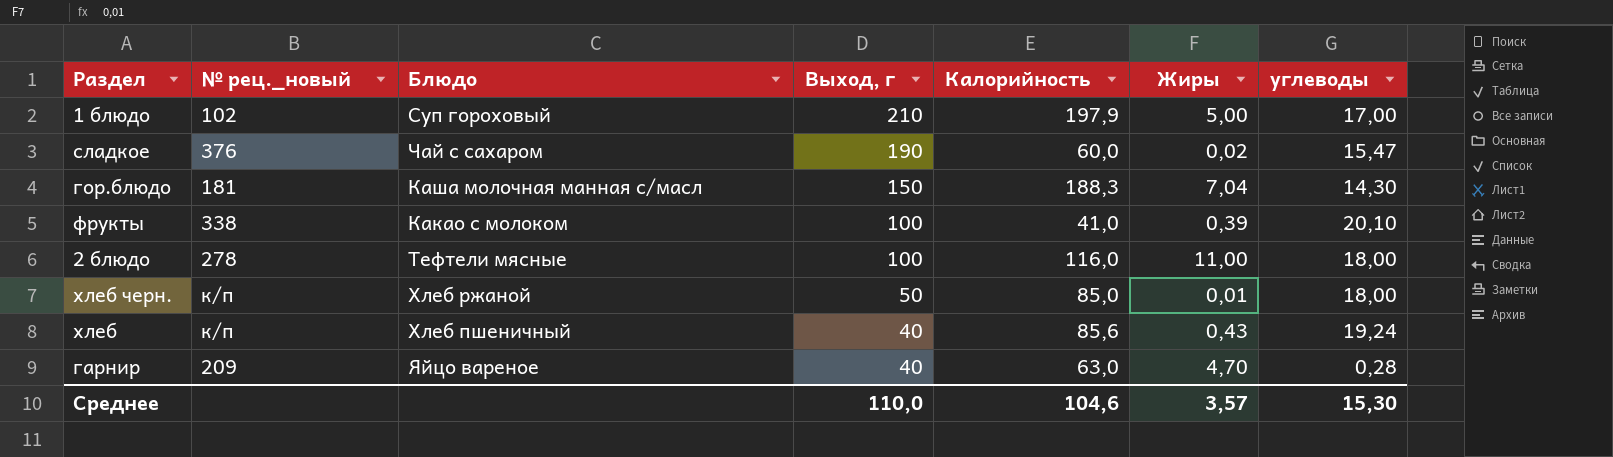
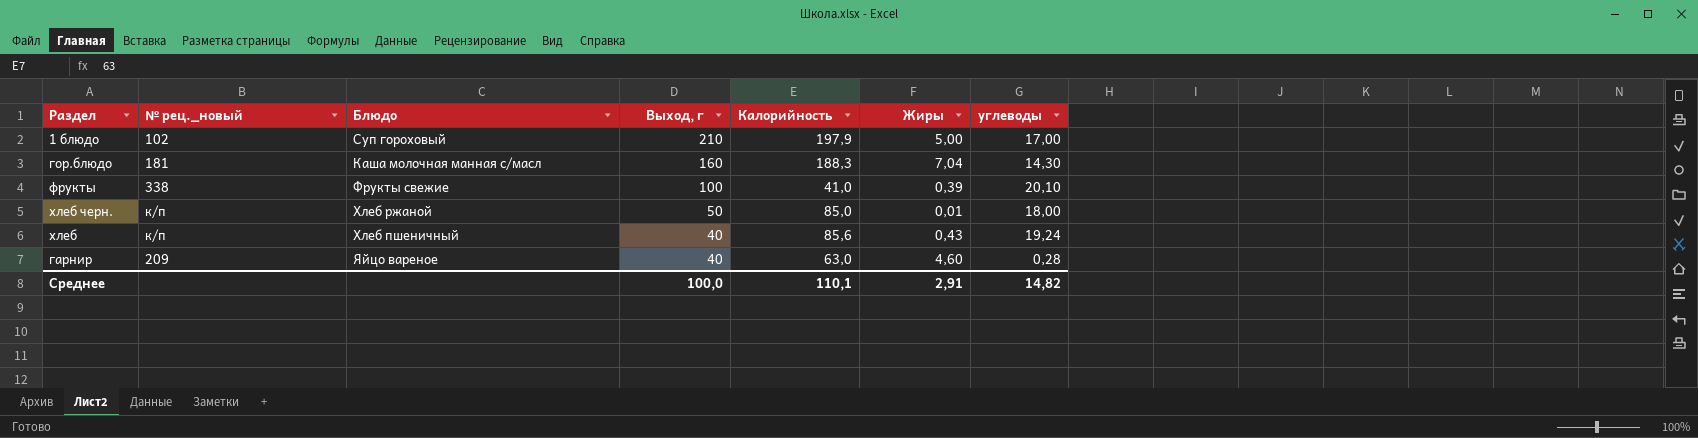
row сладкое: 376 | Чай с сахаром | 190 | 60,0 | 0,02 | 15,47 -> none
row 2 блюдо: 278 | Тефтели мясные | 100 | 116,0 | 11,00 | 18,00 -> none
гор.блюдо | Выход, г: 150 -> 160
фрукты | Блюдо: Какао с молоком -> Фрукты свежие
гарнир | Жиры: 4,70 -> 4,60
Среднее | Выход, г: 110,0 -> 100,0
Среднее | Калорийность: 104,6 -> 110,1
Среднее | Жиры: 3,57 -> 2,91
Среднее | углеводы: 15,30 -> 14,82

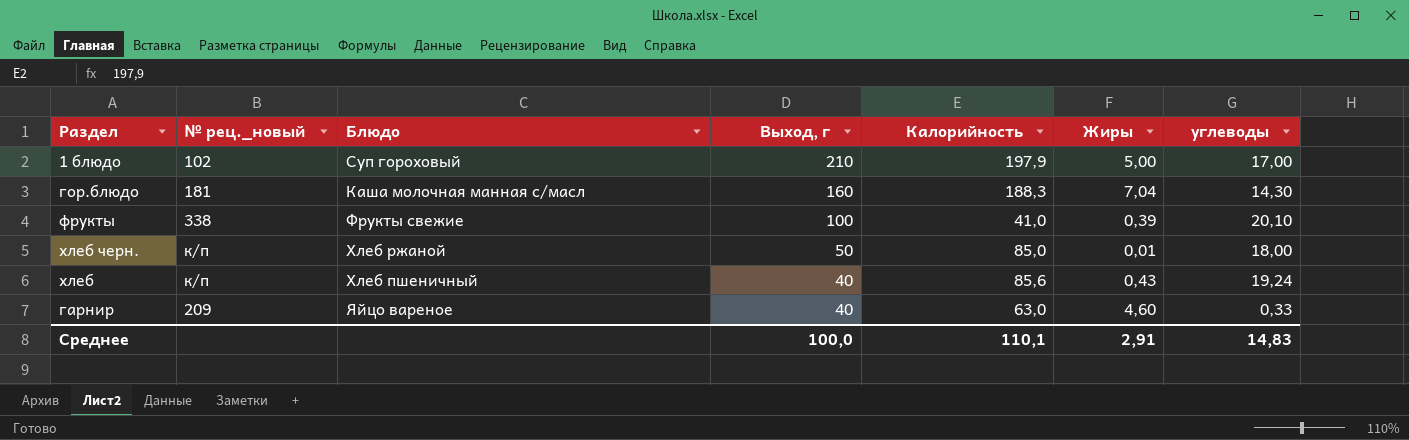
гарнир | углеводы: 0,28 -> 0,33
Среднее | углеводы: 14,82 -> 14,83

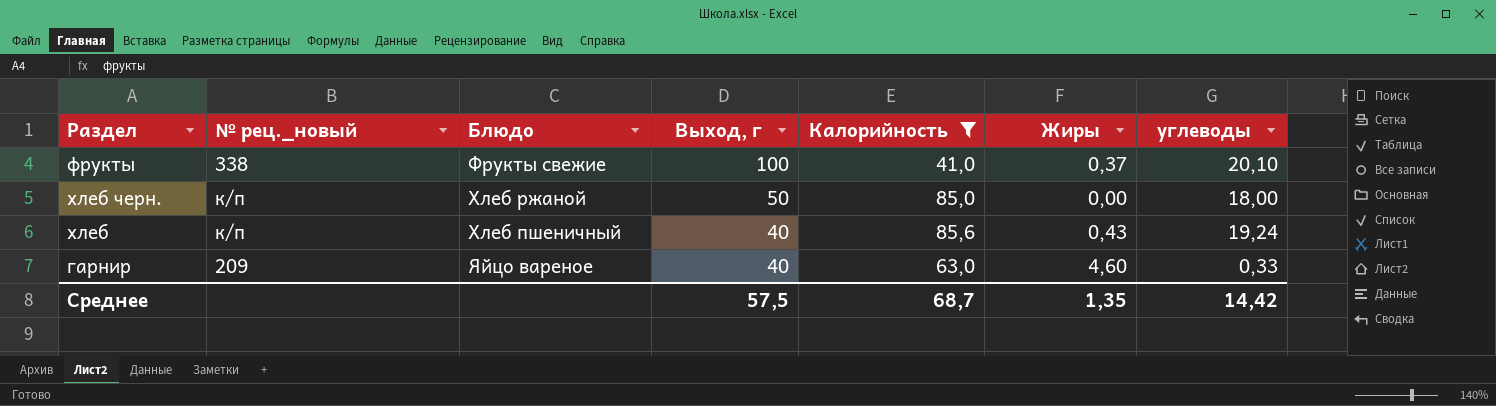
filter: none -> Калорийность <= 85,6
фрукты | Жиры: 0,39 -> 0,37
хлеб черн. | Жиры: 0,01 -> 0,00
Среднее | Выход, г: 100,0 -> 57,5
Среднее | Калорийность: 110,1 -> 68,7
Среднее | Жиры: 2,91 -> 1,35
Среднее | углеводы: 14,83 -> 14,42

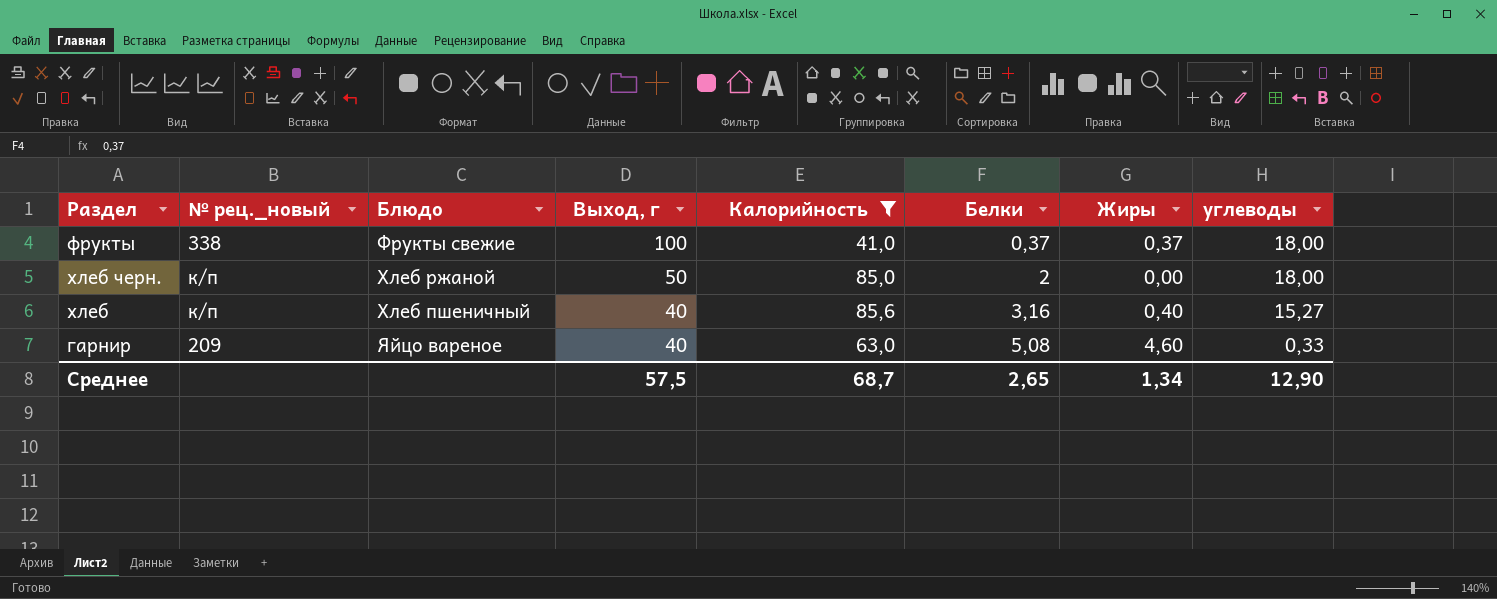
column Белки | position: none -> 6
фрукты | углеводы: 20,10 -> 18,00
хлеб | Жиры: 0,43 -> 0,40
хлеб | углеводы: 19,24 -> 15,27
Среднее | Жиры: 1,35 -> 1,34
Среднее | углеводы: 14,42 -> 12,90

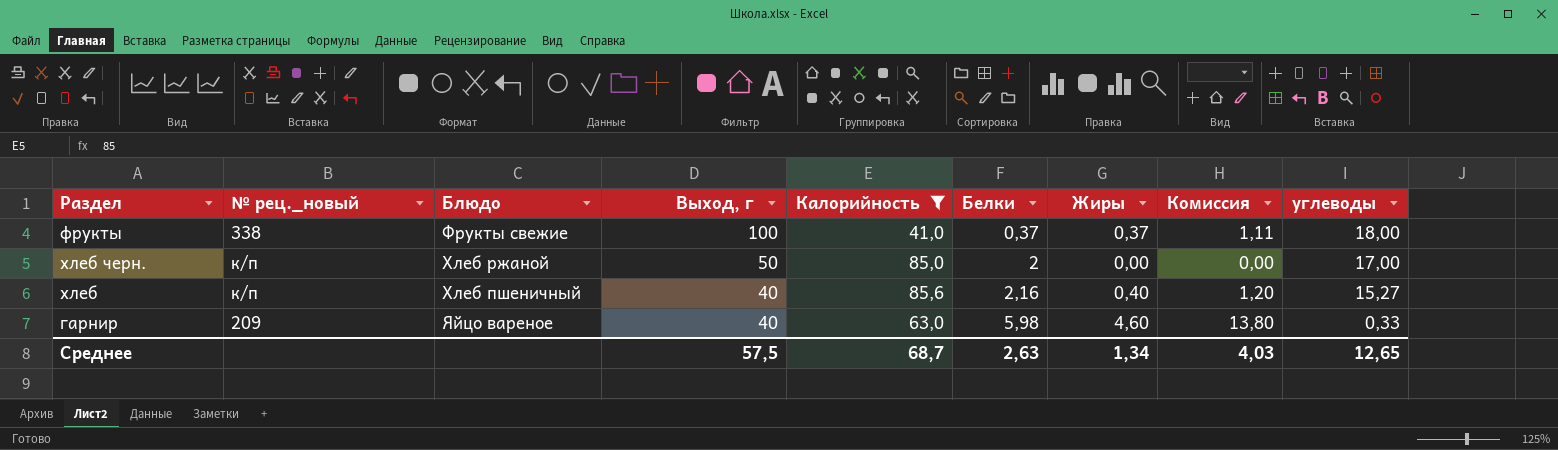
column Комиссия | formula: none -> [Жиры] * 3
хлеб черн. | углеводы: 18,00 -> 17,00
хлеб | Белки: 3,16 -> 2,16
гарнир | Белки: 5,08 -> 5,98
Среднее | Белки: 2,65 -> 2,63
Среднее | углеводы: 12,90 -> 12,65

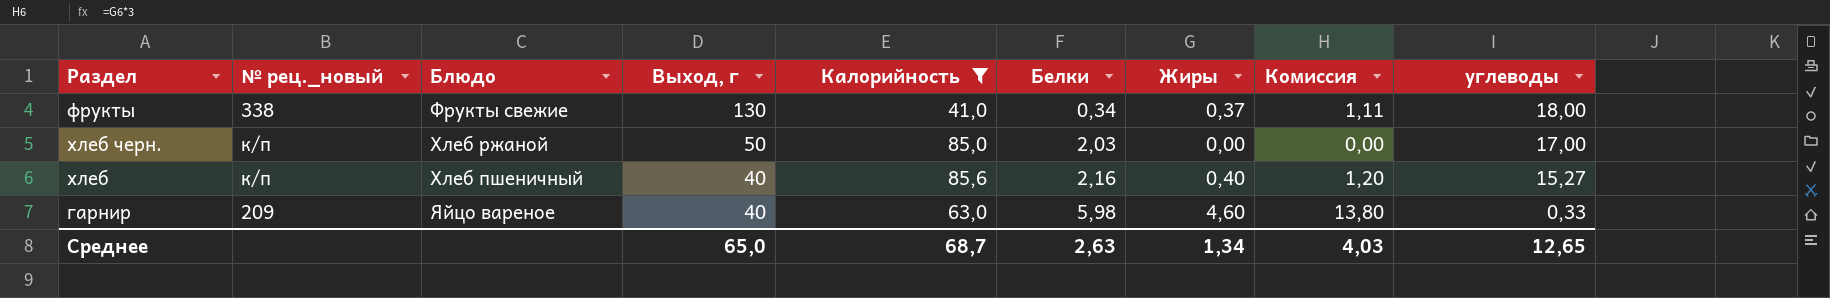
фрукты | Выход, г: 100 -> 130
фрукты | Белки: 0,37 -> 0,34
хлеб черн. | Белки: 2 -> 2,03
Среднее | Выход, г: 57,5 -> 65,0

